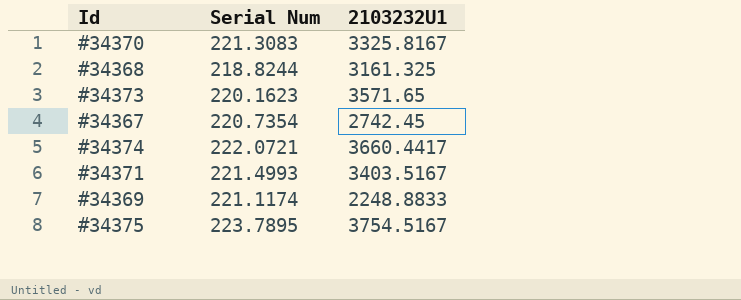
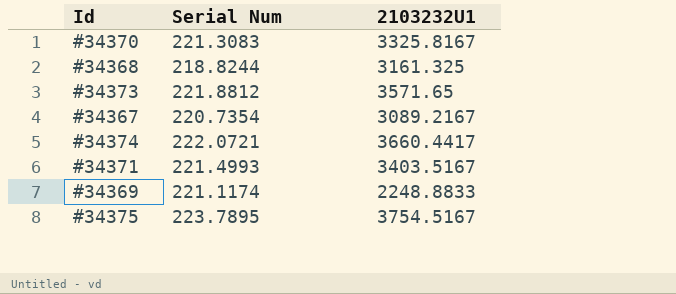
#34373 | Serial Num: 220.1623 -> 221.8812
#34367 | 2103232U1: 2742.45 -> 3089.2167

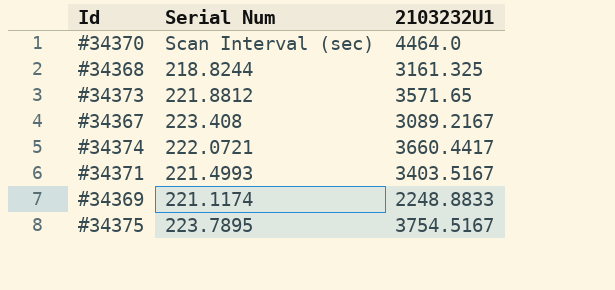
#34370 | Serial Num: 221.3083 -> Scan Interval (sec)
#34370 | 2103232U1: 3325.8167 -> 4464.0
#34367 | Serial Num: 220.7354 -> 223.408

